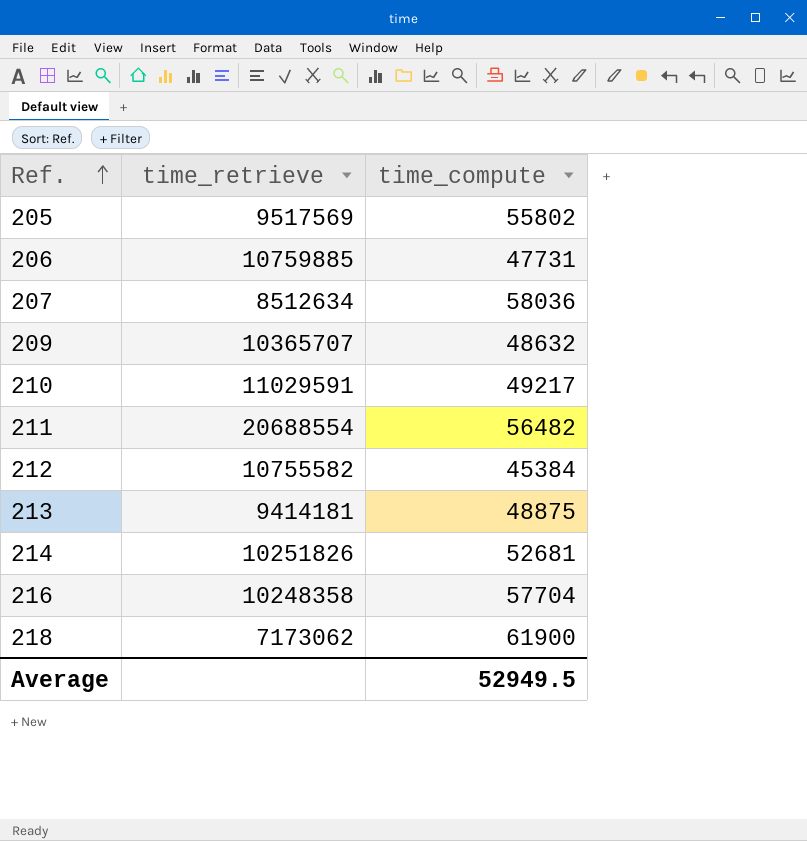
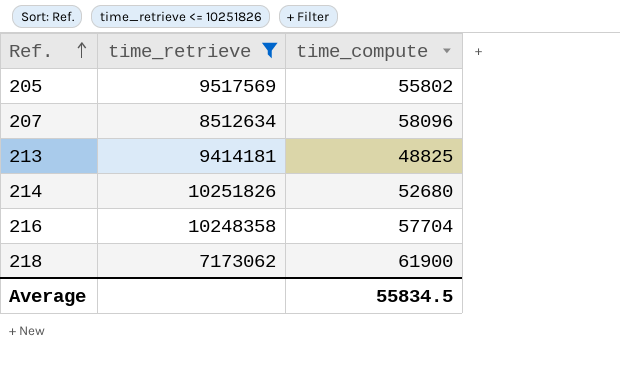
filter: none -> time_retrieve <= 10251826
207 | time_compute: 58036 -> 58096
213 | time_compute: 48875 -> 48825
214 | time_compute: 52681 -> 52680
Average | time_compute: 52949.5 -> 55834.5

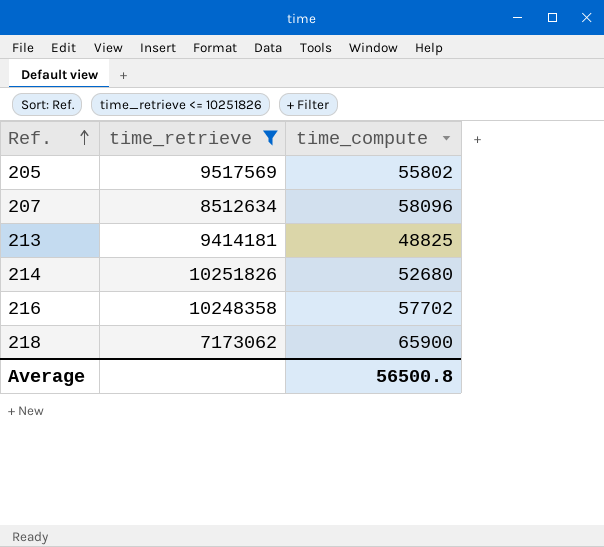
216 | time_compute: 57704 -> 57702
218 | time_compute: 61900 -> 65900
Average | time_compute: 55834.5 -> 56500.8

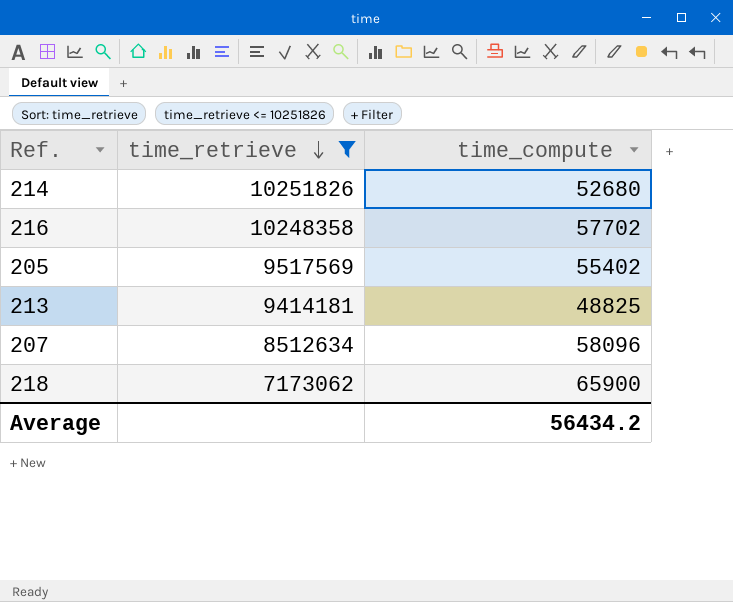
row order: Ref. ascending -> time_retrieve descending
205 | time_compute: 55802 -> 55402
Average | time_compute: 56500.8 -> 56434.2

